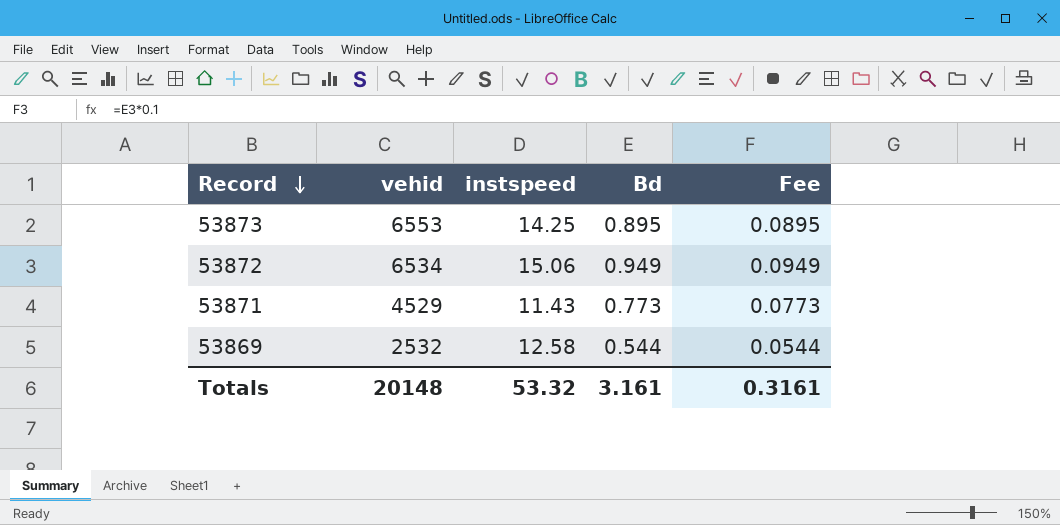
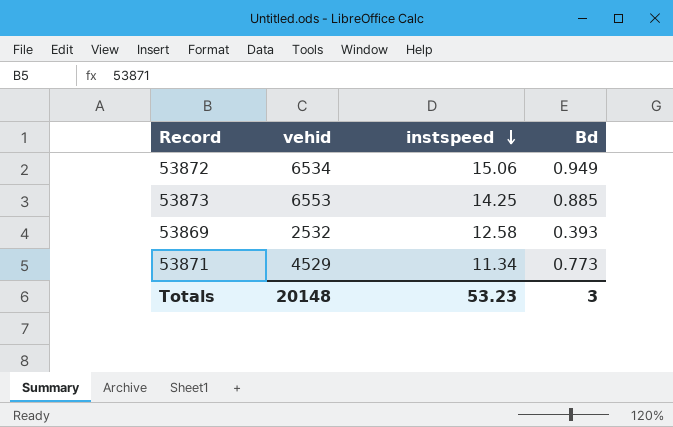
row order: Record descending -> instspeed descending
column Fee | formula: [Bd] * 0.1 -> none
53873 | Bd: 0.895 -> 0.885
53869 | Bd: 0.544 -> 0.393
53871 | instspeed: 11.43 -> 11.34
Totals | instspeed: 53.32 -> 53.23
Totals | Bd: 3.161 -> 3

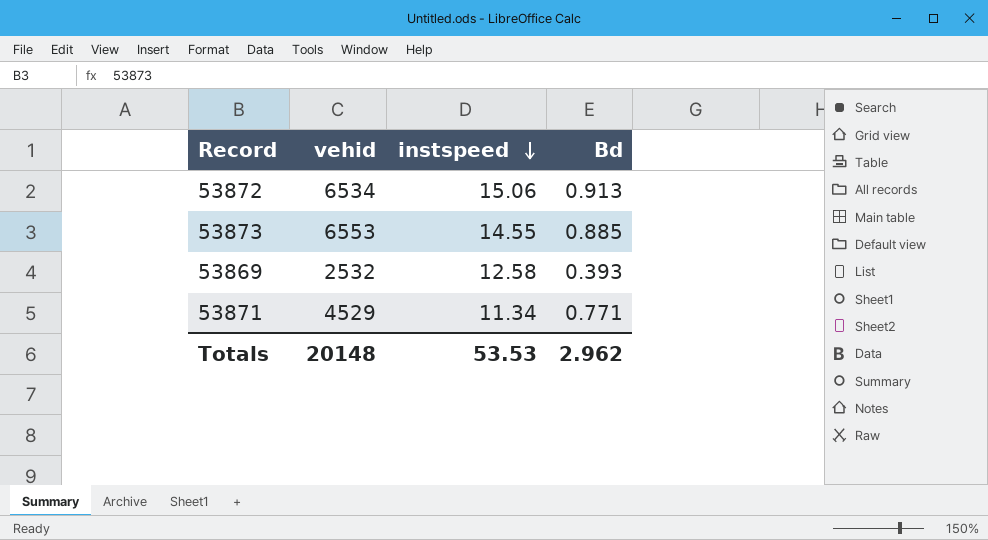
53872 | Bd: 0.949 -> 0.913
53873 | instspeed: 14.25 -> 14.55
53871 | Bd: 0.773 -> 0.771
Totals | instspeed: 53.23 -> 53.53
Totals | Bd: 3 -> 2.962

